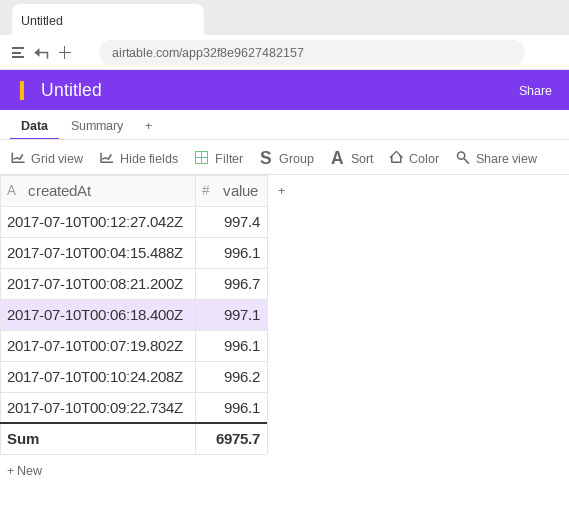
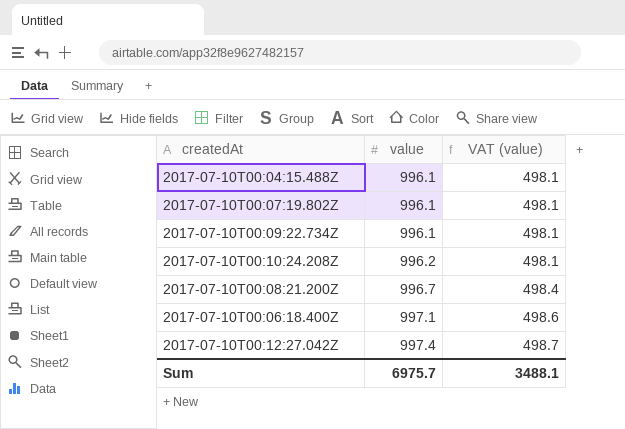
row order: none -> value ascending
column VAT (value) | formula: none -> [value] * 0.5

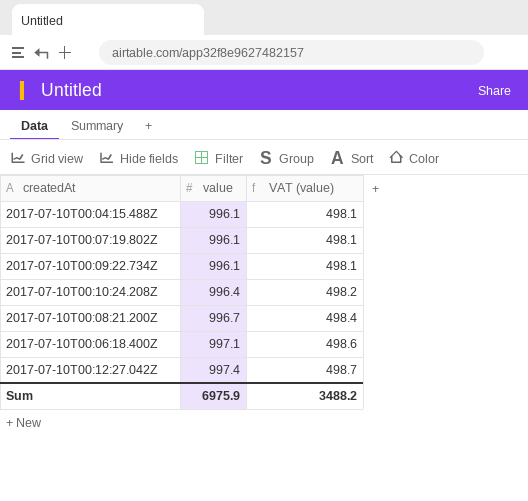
2017-07-10T00:10:24.208Z | value: 996.2 -> 996.4
2017-07-10T00:10:24.208Z | VAT (value): 498.1 -> 498.2
Sum | value: 6975.7 -> 6975.9
Sum | VAT (value): 3488.1 -> 3488.2

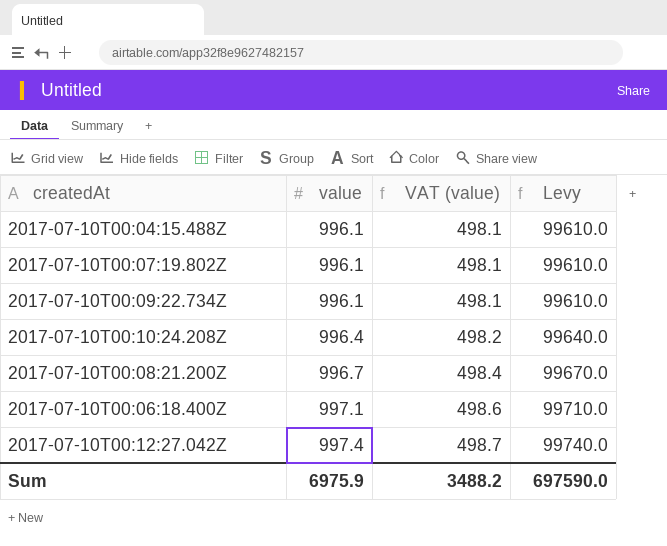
column Levy | formula: none -> [value] * 100

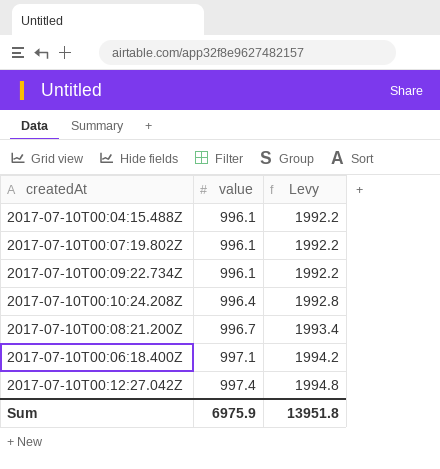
column VAT (value) | formula: [value] * 0.5 -> none
column Levy | formula: [value] * 100 -> [value] * 2
Sum | Levy: 697590.0 -> 13951.8

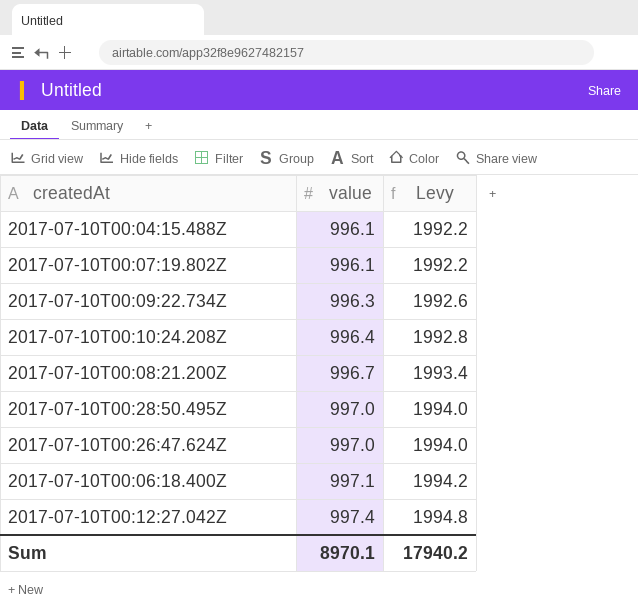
2017-07-10T00:09:22.734Z | value: 996.1 -> 996.3
2017-07-10T00:09:22.734Z | Levy: 1992.2 -> 1992.6
row 2017-07-10T00:28:50.495Z: none -> 997.0 | 1994.0
row 2017-07-10T00:26:47.624Z: none -> 997.0 | 1994.0
Sum | value: 6975.9 -> 8970.1
Sum | Levy: 13951.8 -> 17940.2

